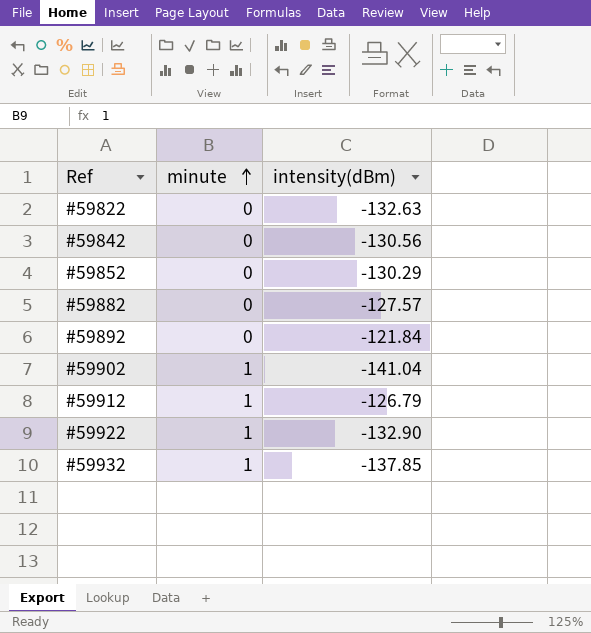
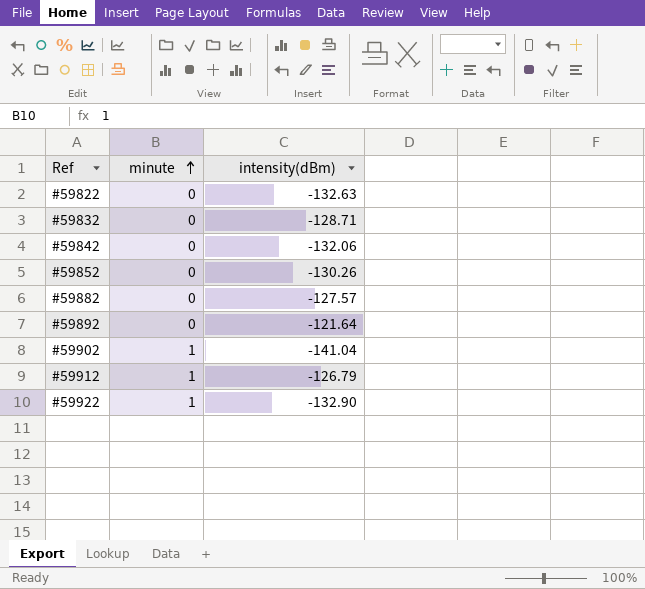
row #59932: 1 | -137.85 -> none
row #59832: none -> 0 | -128.71
#59842 | intensity(dBm): -130.56 -> -132.06
#59852 | intensity(dBm): -130.29 -> -130.26
#59892 | intensity(dBm): -121.84 -> -121.64

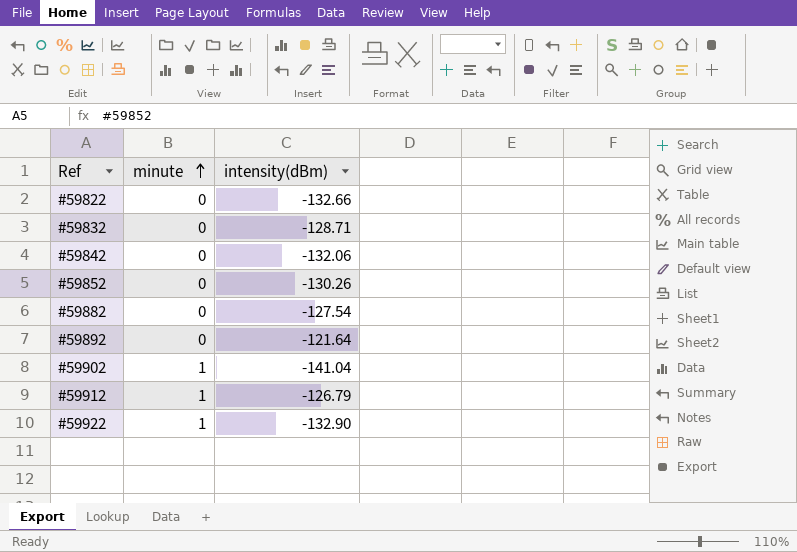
#59822 | intensity(dBm): -132.63 -> -132.66
#59882 | intensity(dBm): -127.57 -> -127.54

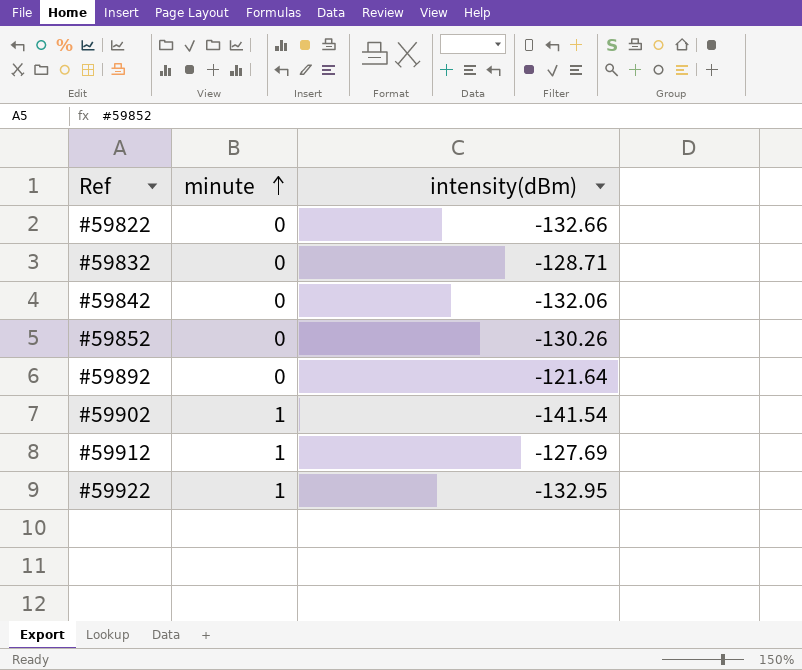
row #59882: 0 | -127.54 -> none
#59902 | intensity(dBm): -141.04 -> -141.54
#59912 | intensity(dBm): -126.79 -> -127.69
#59922 | intensity(dBm): -132.90 -> -132.95

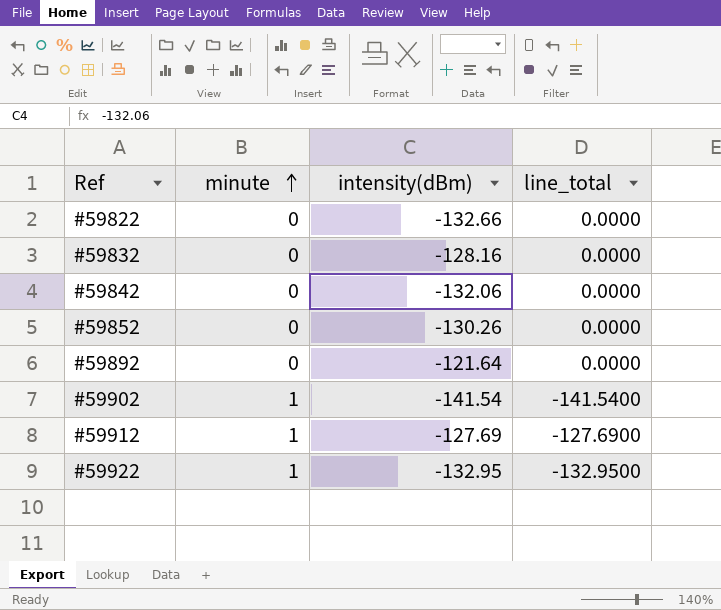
column line_total | formula: none -> [minute] * [intensity(dBm)]
#59832 | intensity(dBm): -128.71 -> -128.16

